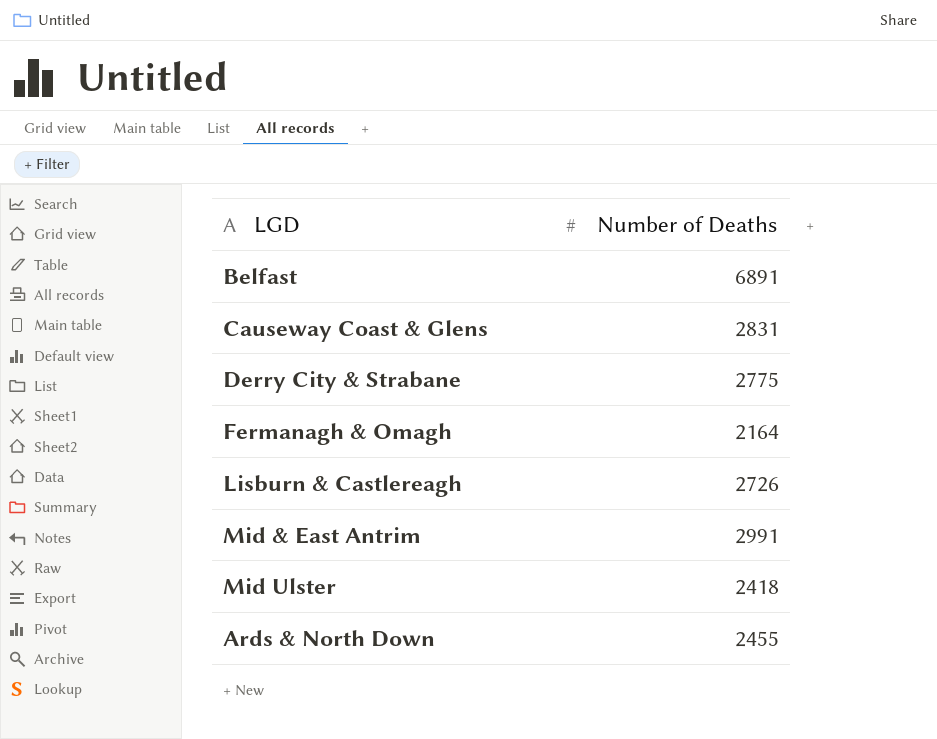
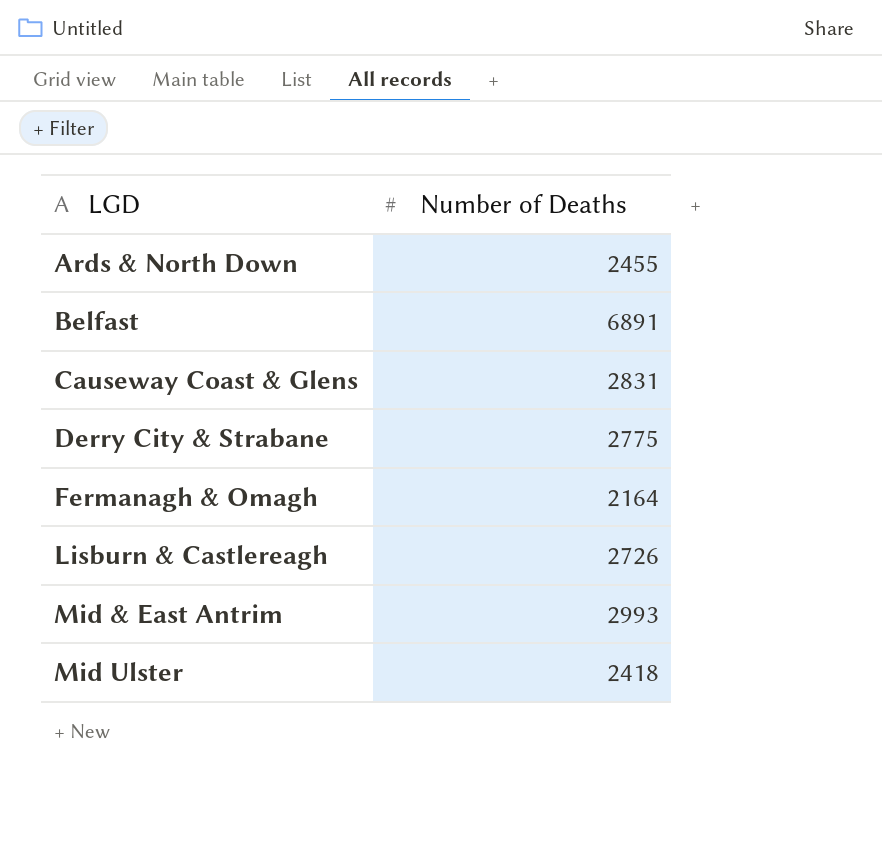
row order: none -> LGD ascending
Mid & East Antrim | Number of Deaths: 2991 -> 2993

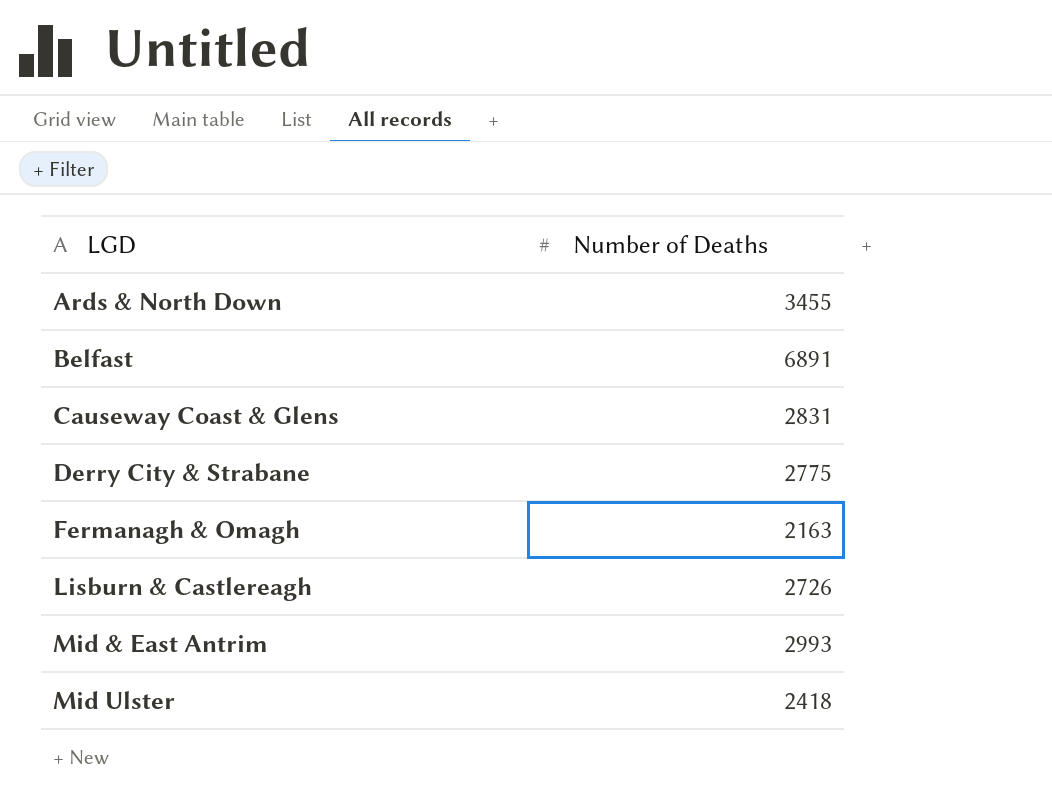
Ards & North Down | Number of Deaths: 2455 -> 3455
Fermanagh & Omagh | Number of Deaths: 2164 -> 2163

